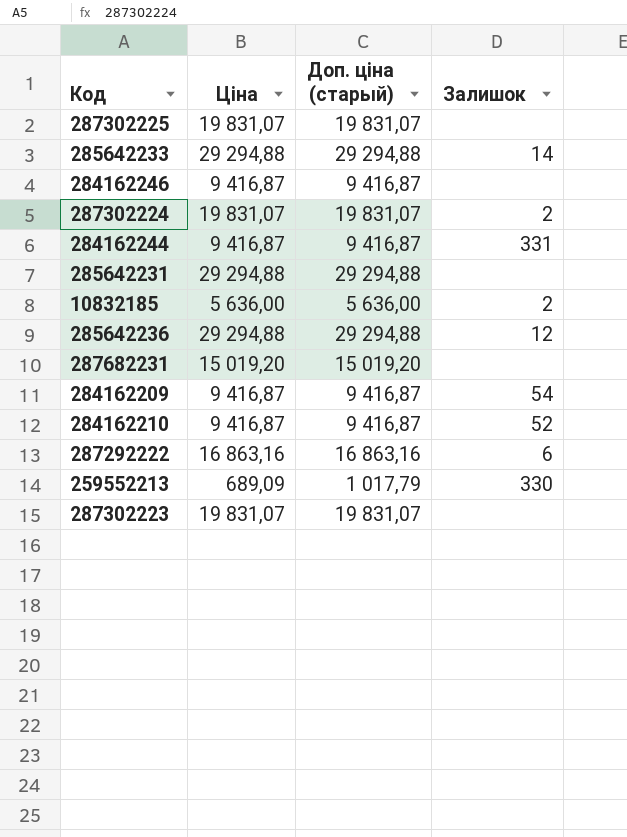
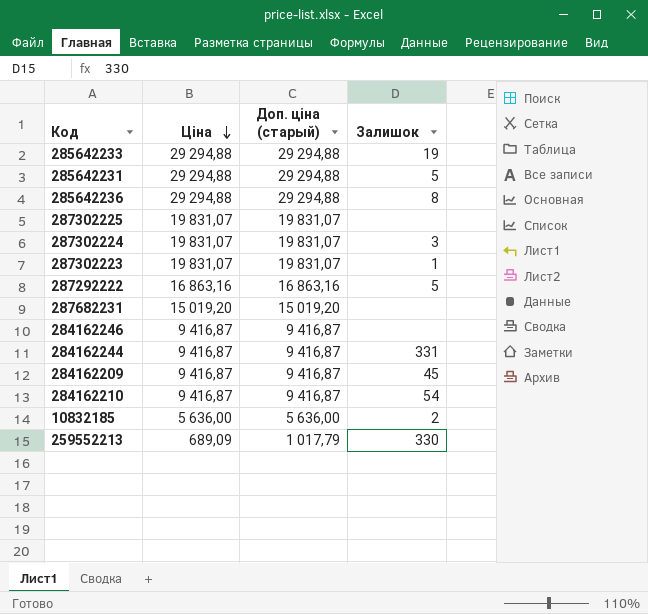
row order: none -> Ціна descending
285642233 | Залишок: 14 -> 19
285642231 | Залишок: none -> 5
285642236 | Залишок: 12 -> 8
287302224 | Залишок: 2 -> 3
287302223 | Залишок: none -> 1
287292222 | Залишок: 6 -> 5
284162209 | Залишок: 54 -> 45
284162210 | Залишок: 52 -> 54

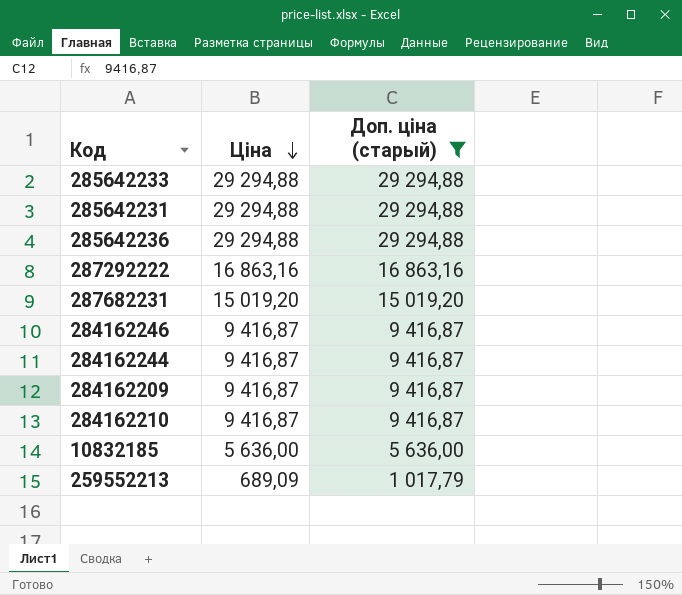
filter: none -> Доп. ціна (старый) != 19 831,07
column Залишок | position: 4 -> none

